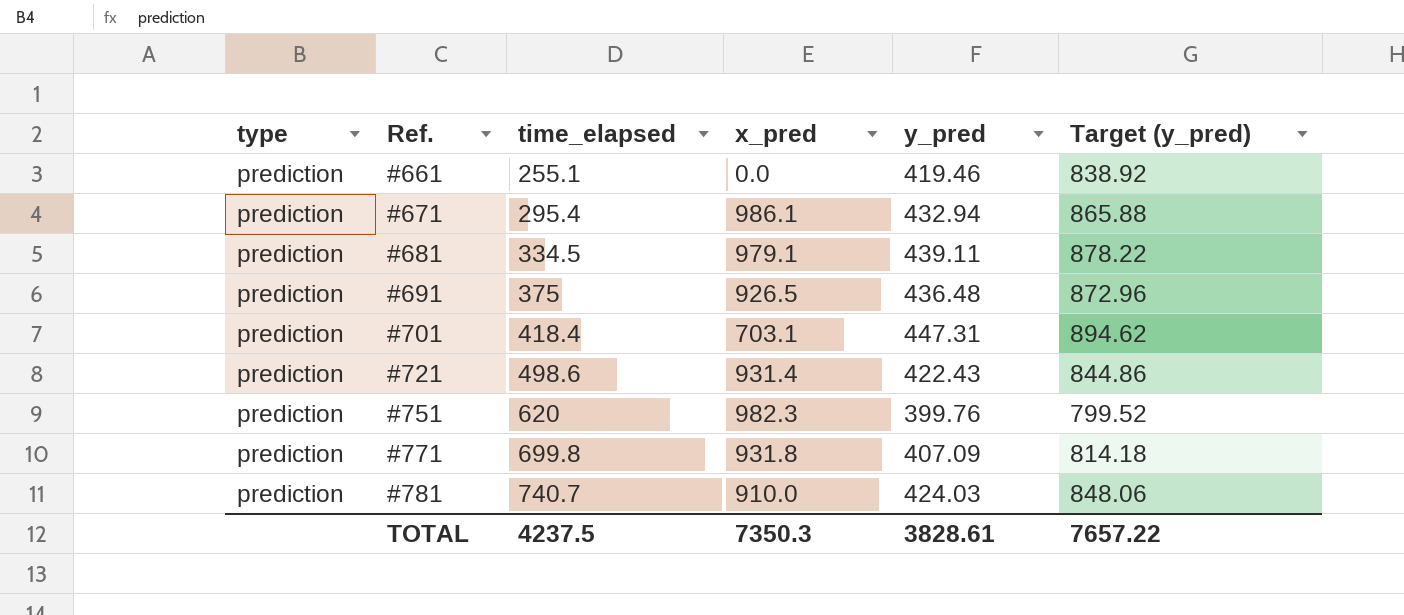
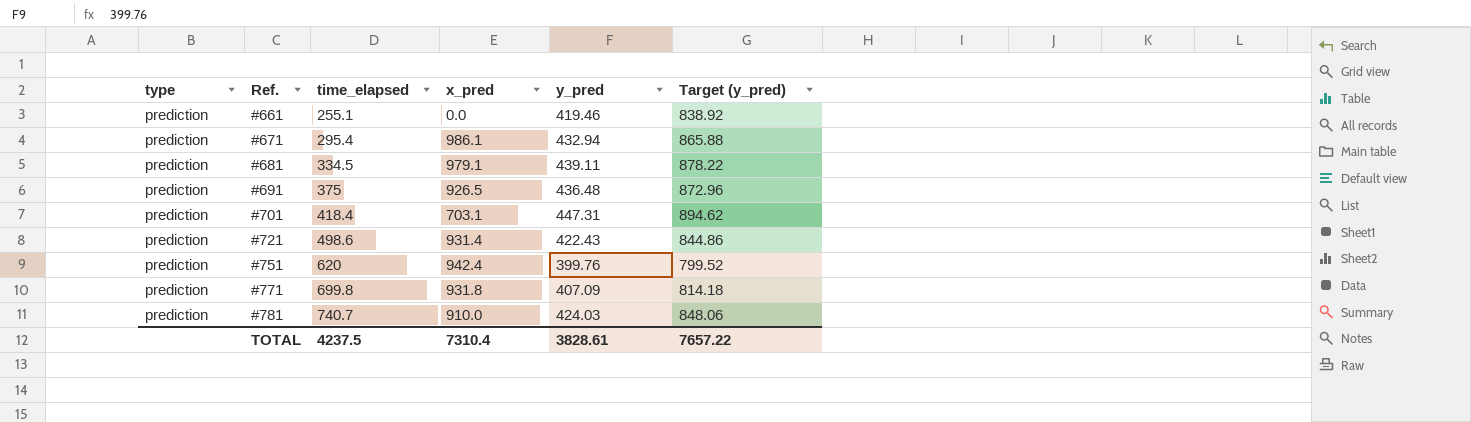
#751 | x_pred: 982.3 -> 942.4
TOTAL | x_pred: 7350.3 -> 7310.4

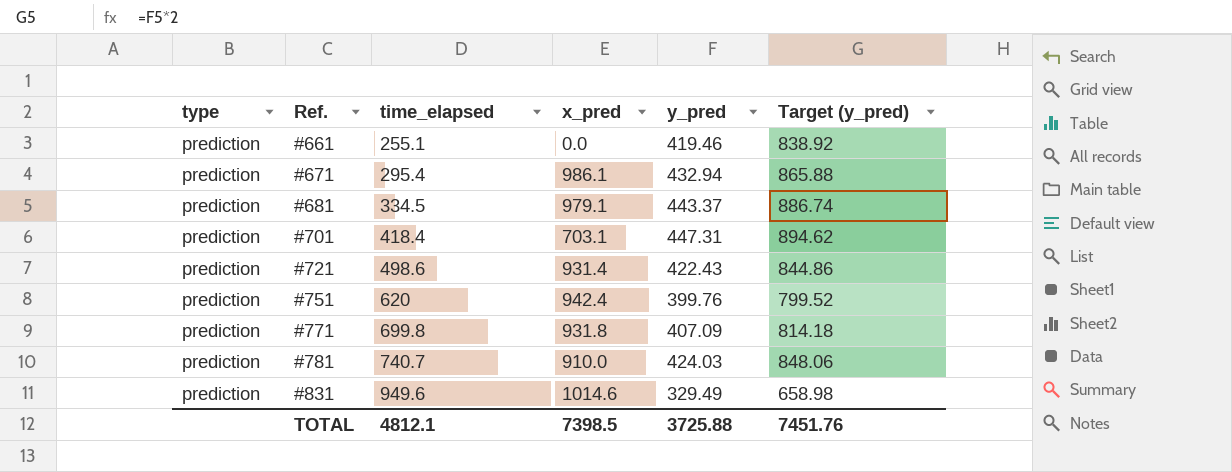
row #691: prediction | 375 | 926.5 | 436.48 | 872.96 -> none
#681 | y_pred: 439.11 -> 443.37
#681 | Target (y_pred): 878.22 -> 886.74
row #831: none -> prediction | 949.6 | 1014.6 | 329.49 | 658.98
TOTAL | time_elapsed: 4237.5 -> 4812.1
TOTAL | x_pred: 7310.4 -> 7398.5
TOTAL | y_pred: 3828.61 -> 3725.88
TOTAL | Target (y_pred): 7657.22 -> 7451.76

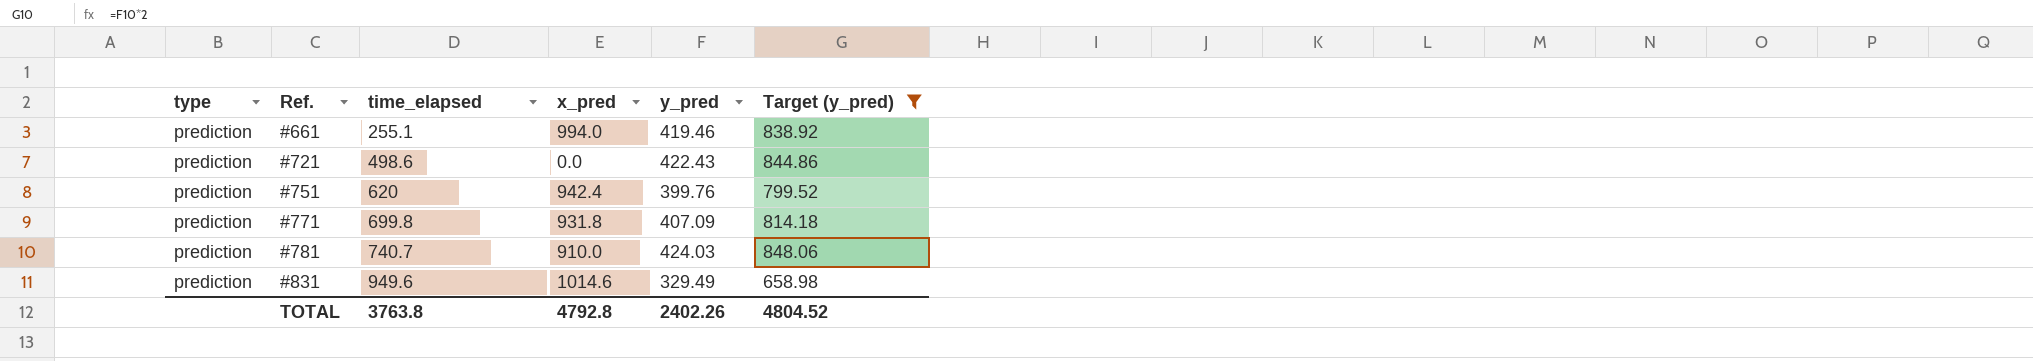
filter: none -> Target (y_pred) <= 848.06
#661 | x_pred: 0.0 -> 994.0
#721 | x_pred: 931.4 -> 0.0
TOTAL | time_elapsed: 4812.1 -> 3763.8
TOTAL | x_pred: 7398.5 -> 4792.8
TOTAL | y_pred: 3725.88 -> 2402.26
TOTAL | Target (y_pred): 7451.76 -> 4804.52

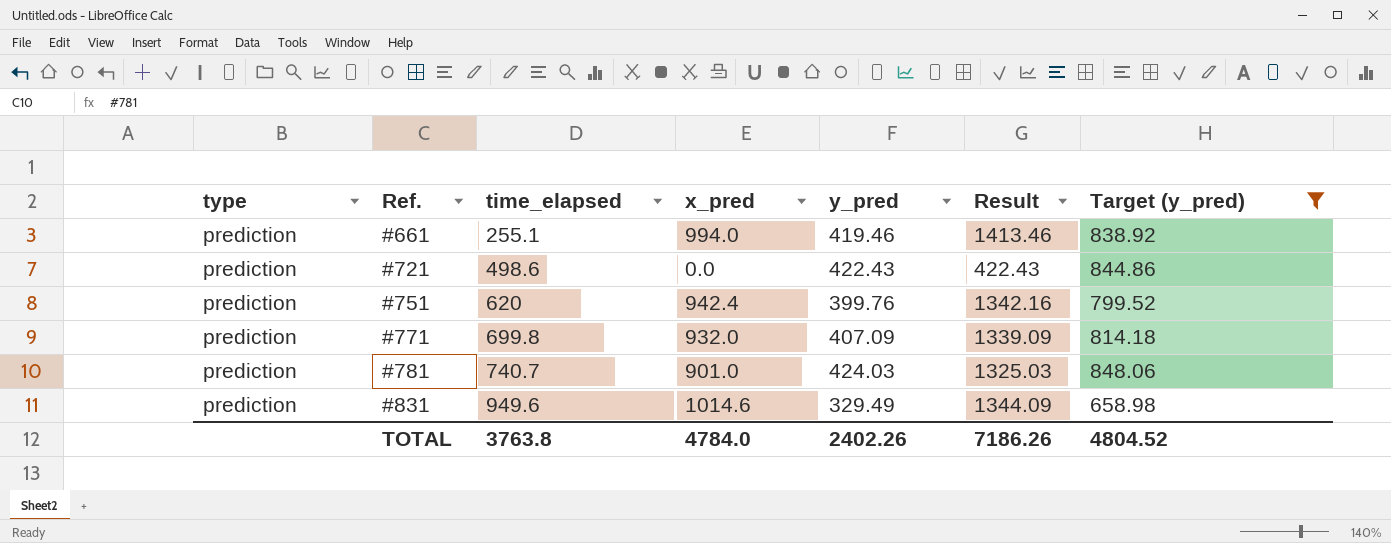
column Result | formula: none -> [x_pred] + [y_pred]
#771 | x_pred: 931.8 -> 932.0
#781 | x_pred: 910.0 -> 901.0
TOTAL | x_pred: 4792.8 -> 4784.0

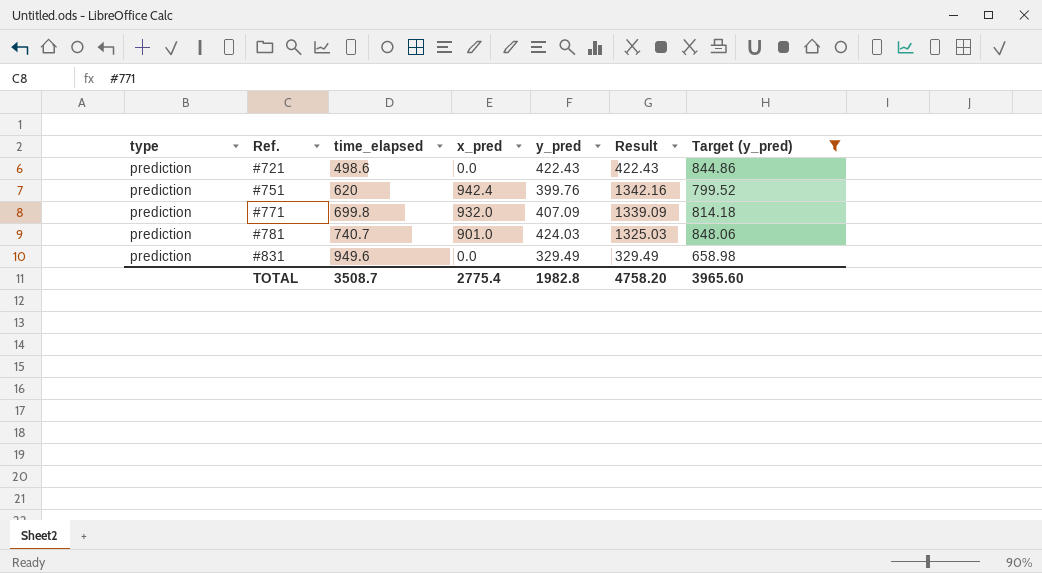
row #661: prediction | 255.1 | 994.0 | 419.46 | 1413.46 | 838.92 -> none
#831 | x_pred: 1014.6 -> 0.0
#831 | Result: 1344.09 -> 329.49
TOTAL | time_elapsed: 3763.8 -> 3508.7
TOTAL | x_pred: 4784.0 -> 2775.4
TOTAL | y_pred: 2402.26 -> 1982.8
TOTAL | Result: 7186.26 -> 4758.20
TOTAL | Target (y_pred): 4804.52 -> 3965.60

